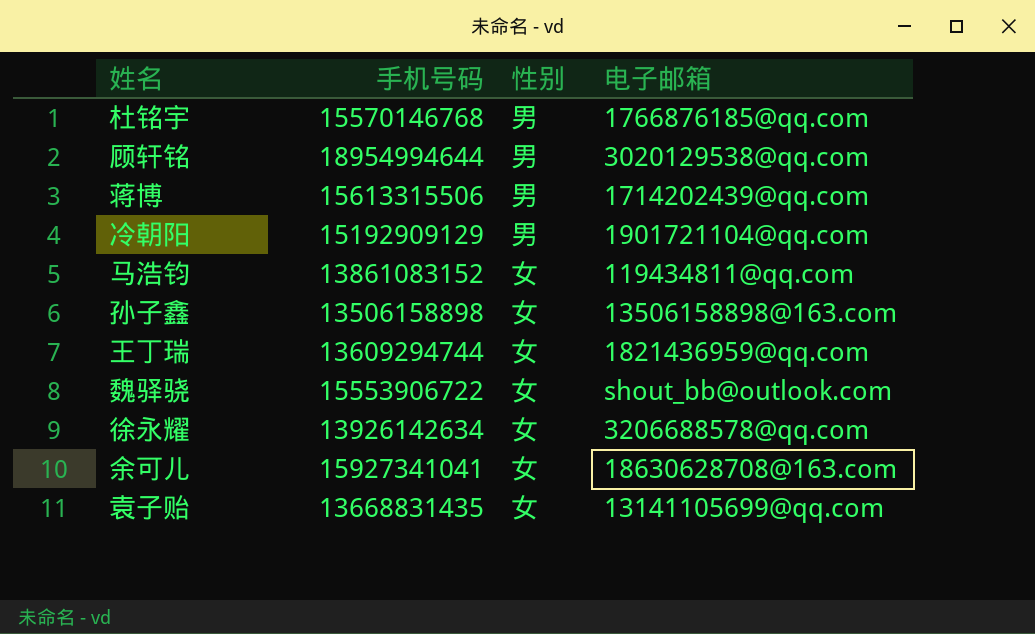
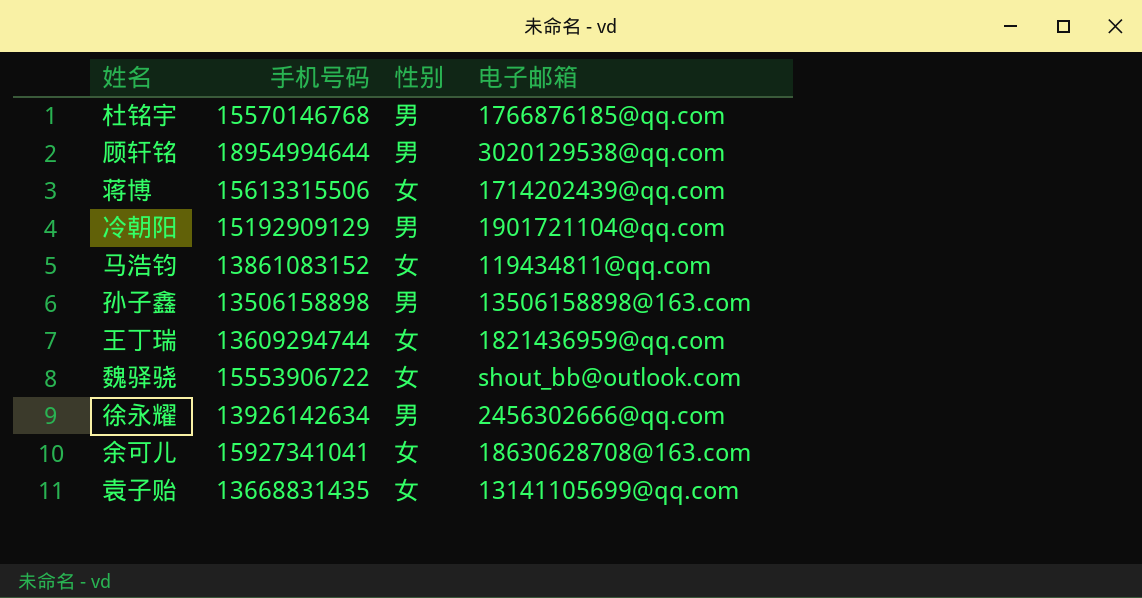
蒋博 | 性别: 男 -> 女
孙子鑫 | 性别: 女 -> 男
徐永耀 | 性别: 女 -> 男
徐永耀 | 电子邮箱: 3206688578@qq.com -> 2456302666@qq.com

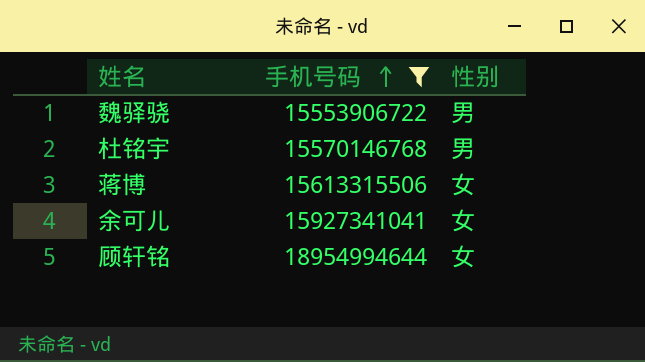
filter: none -> 手机号码 >= 15553906722
row order: none -> 手机号码 ascending
column 电子邮箱 | position: 4 -> none
魏驿骁 | 性别: 女 -> 男
顾轩铭 | 性别: 男 -> 女

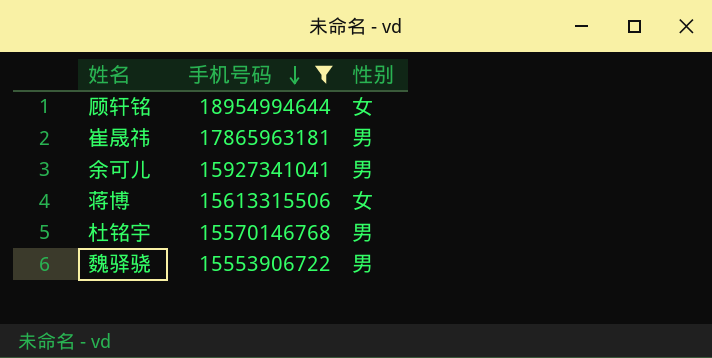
row order: 手机号码 ascending -> 手机号码 descending
row 崔晟祎: none -> 17865963181 | 男
余可儿 | 性别: 女 -> 男

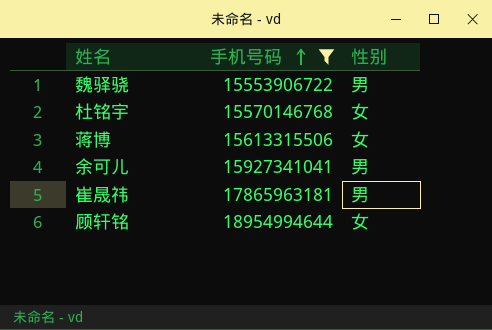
row order: 手机号码 descending -> 手机号码 ascending
杜铭宇 | 性别: 男 -> 女

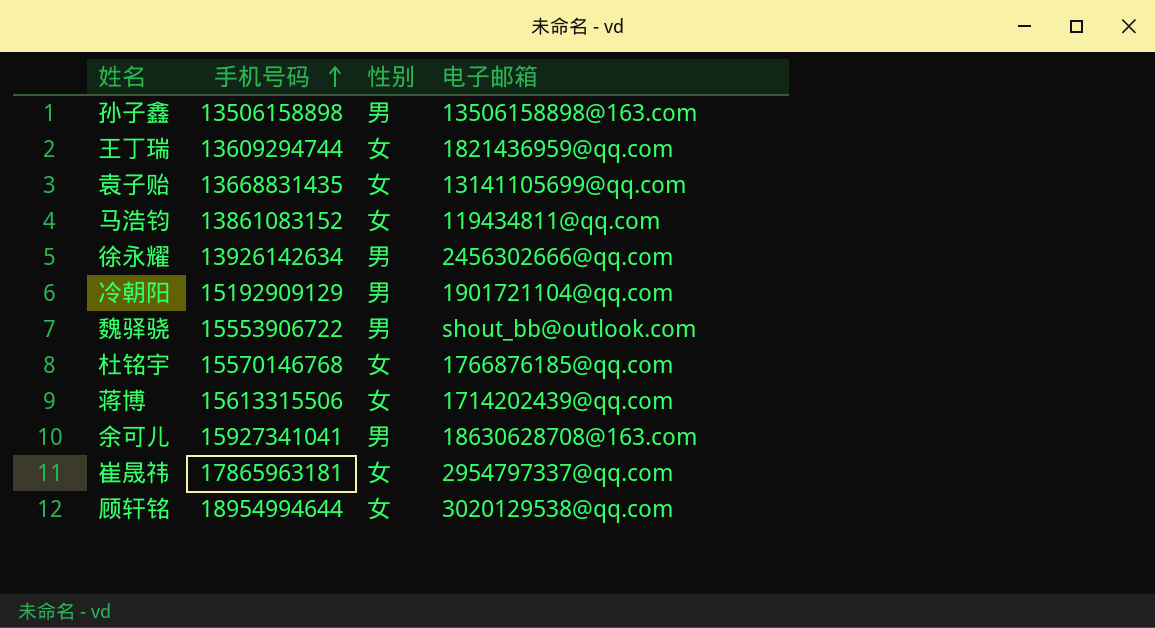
filter: 手机号码 >= 15553906722 -> none
column 电子邮箱 | position: none -> 4
崔晟祎 | 性别: 男 -> 女

